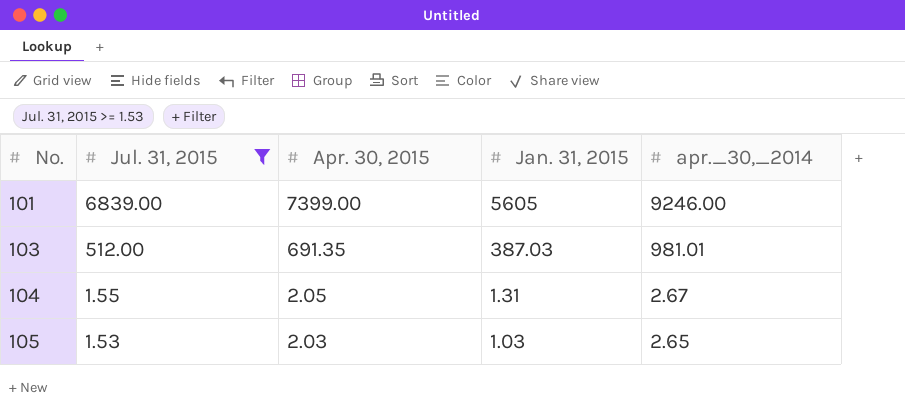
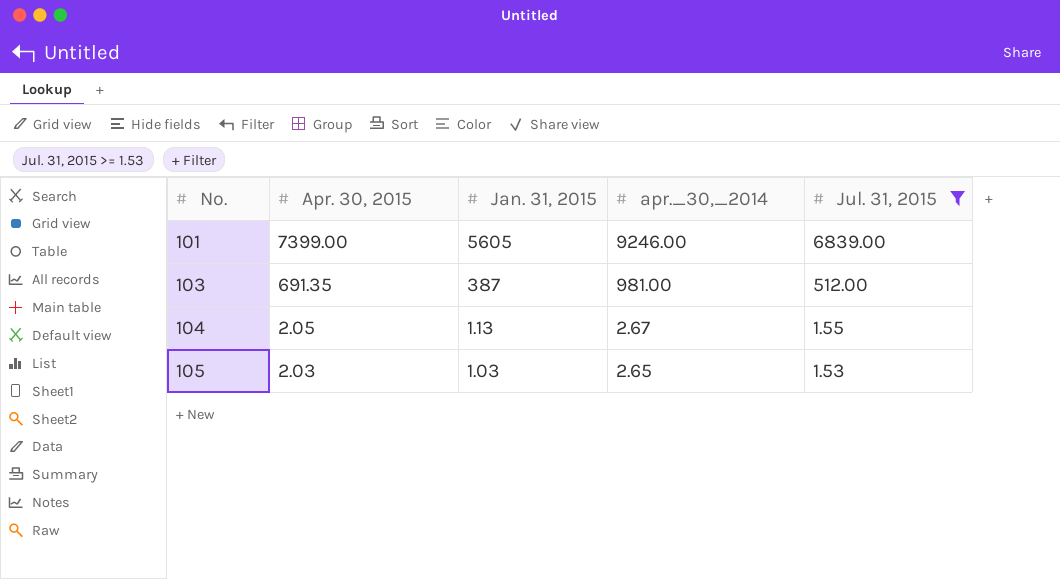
column Jul. 31, 2015 | position: 2 -> 5
103 | Jan. 31, 2015: 387.03 -> 387
103 | apr._30,_2014: 981.01 -> 981.00
104 | Jan. 31, 2015: 1.31 -> 1.13

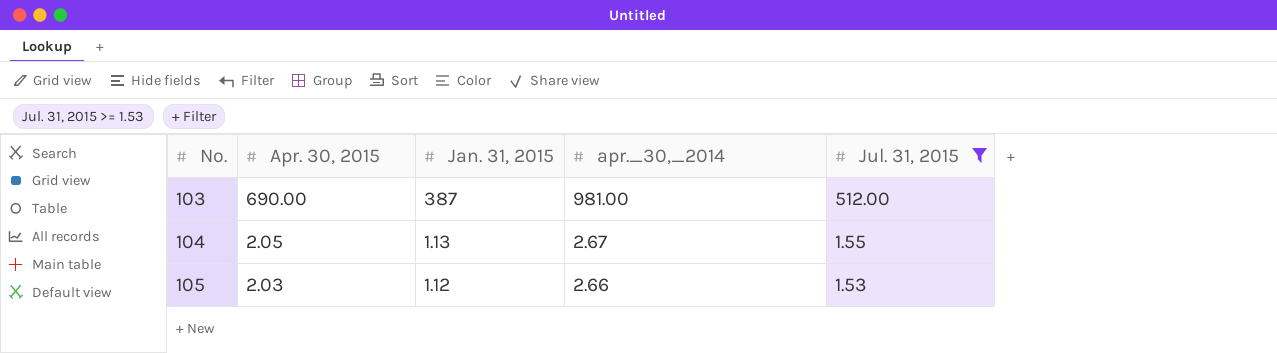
row 101: 7399.00 | 5605 | 9246.00 | 6839.00 -> none
103 | Apr. 30, 2015: 691.35 -> 690.00
105 | Jan. 31, 2015: 1.03 -> 1.12
105 | apr._30,_2014: 2.65 -> 2.66

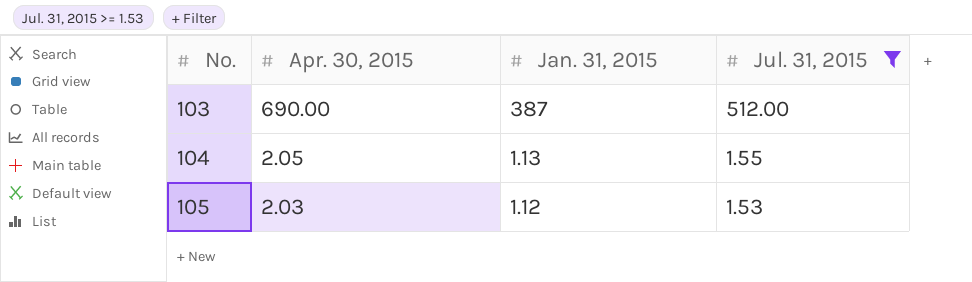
column apr._30,_2014 | position: 4 -> none

